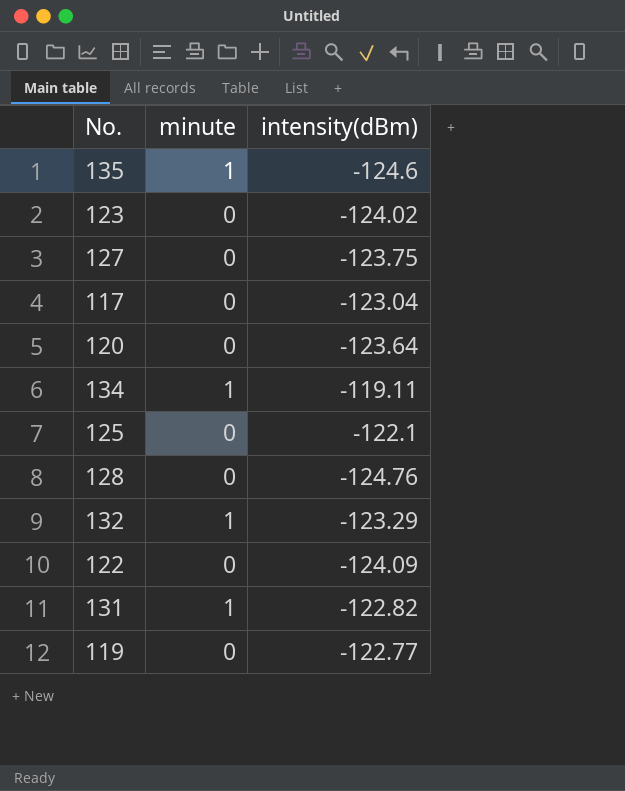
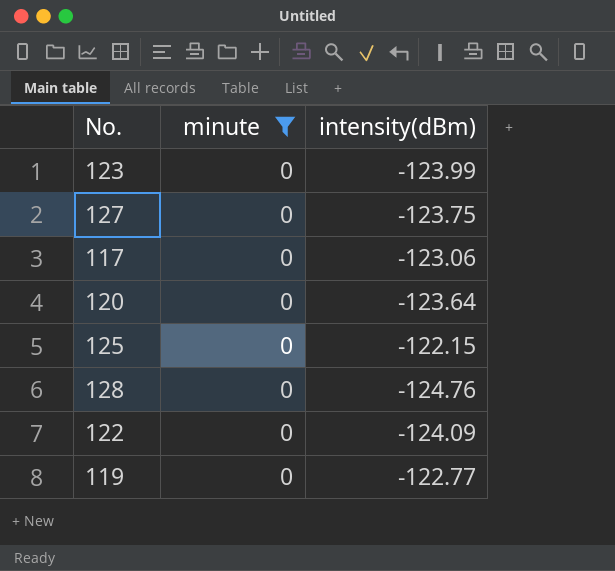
filter: none -> minute = 0
123 | intensity(dBm): -124.02 -> -123.99
117 | intensity(dBm): -123.04 -> -123.06
125 | intensity(dBm): -122.1 -> -122.15

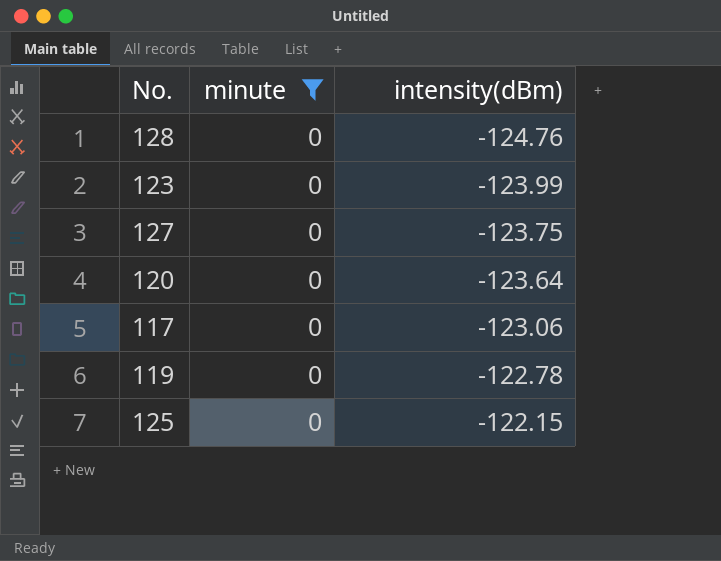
row order: none -> intensity(dBm) ascending
row 122: 0 | -124.09 -> none
119 | intensity(dBm): -122.77 -> -122.78

